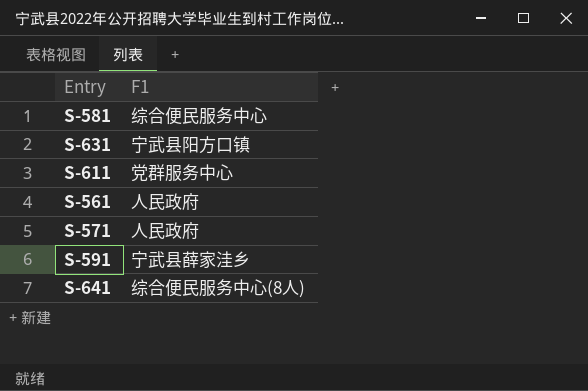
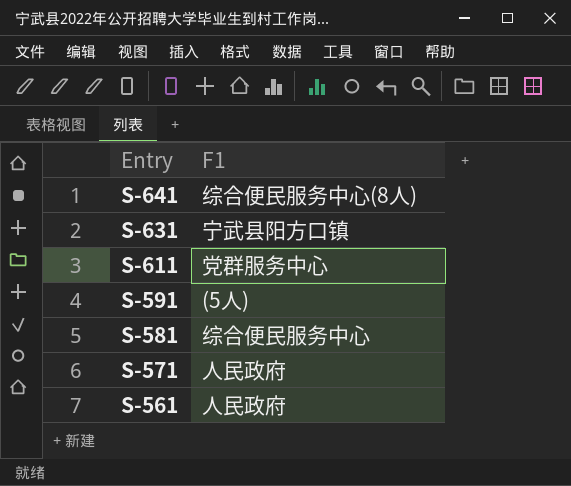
row order: none -> Entry descending
S-591 | F1: 宁武县薛家洼乡 -> (5人)

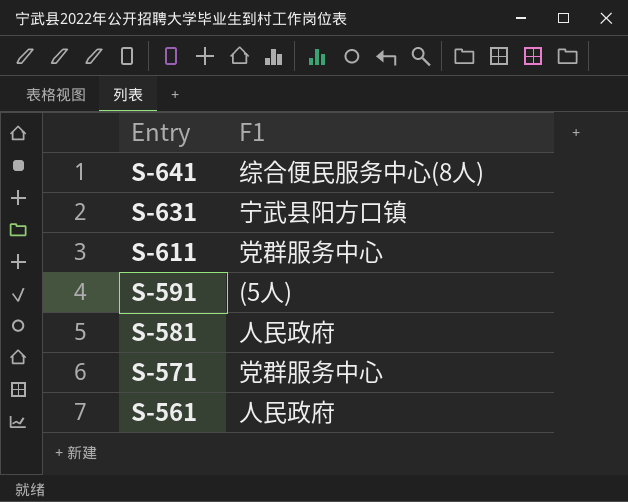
S-581 | F1: 综合便民服务中心 -> 人民政府
S-571 | F1: 人民政府 -> 党群服务中心

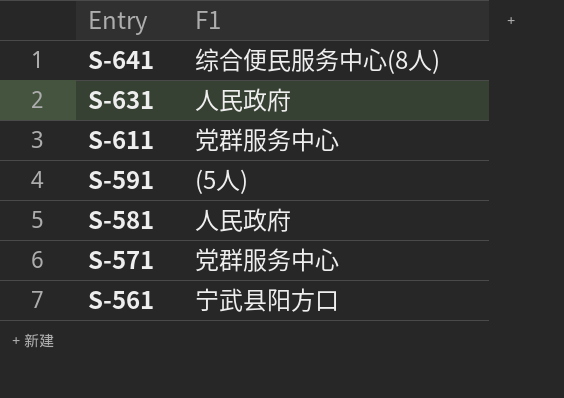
S-631 | F1: 宁武县阳方口镇 -> 人民政府
S-561 | F1: 人民政府 -> 宁武县阳方口

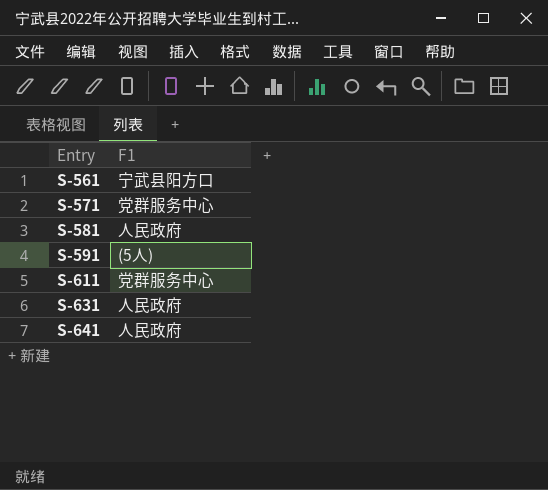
row order: Entry descending -> Entry ascending
S-641 | F1: 综合便民服务中心(8人) -> 人民政府

